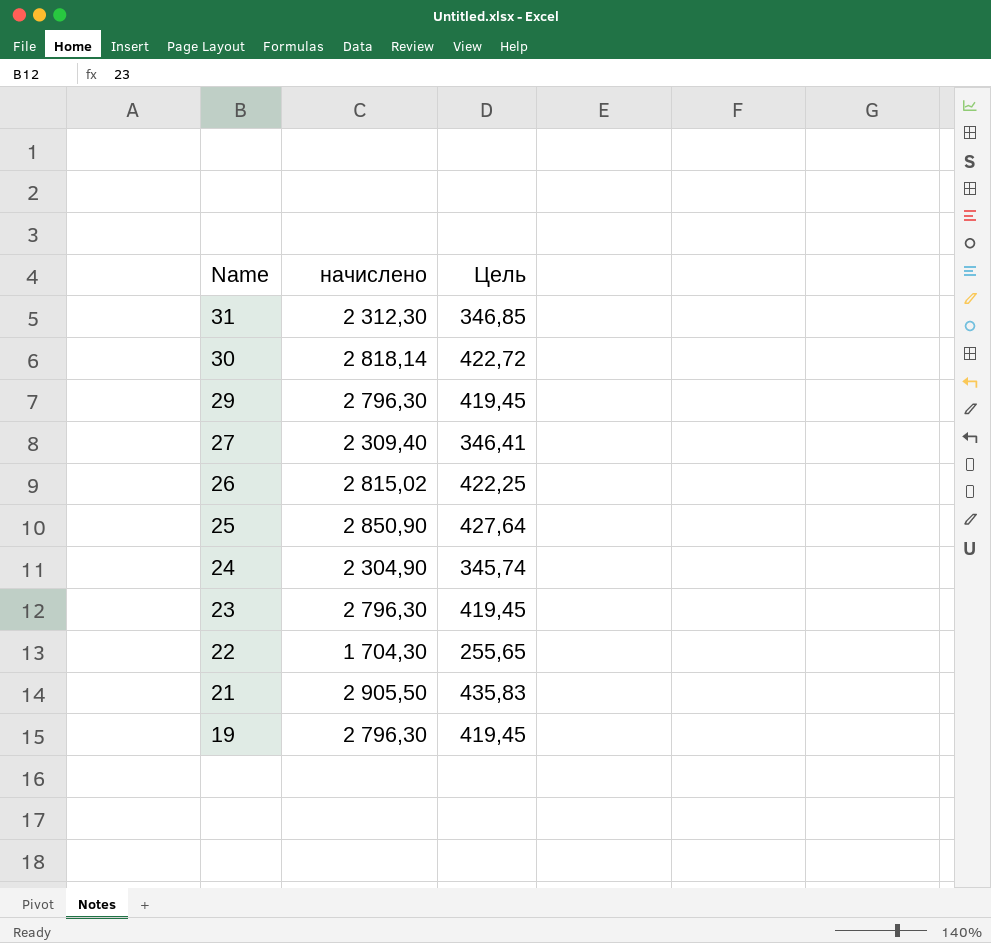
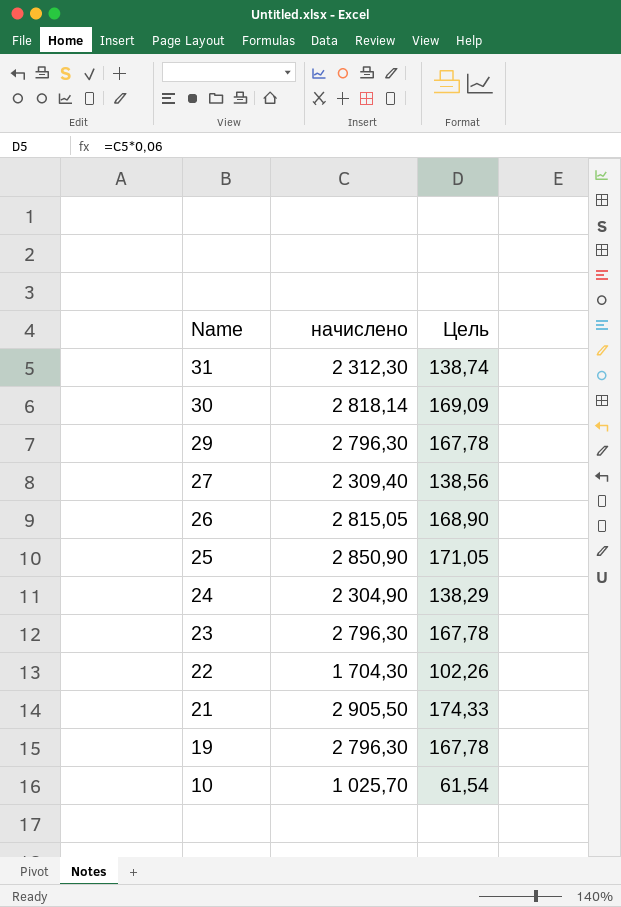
column Цель | formula: [начислено] * 0,15 -> [начислено] * 0,06
26 | начислено: 2 815,02 -> 2 815,05
row 10: none -> 1 025,70 | 61,54

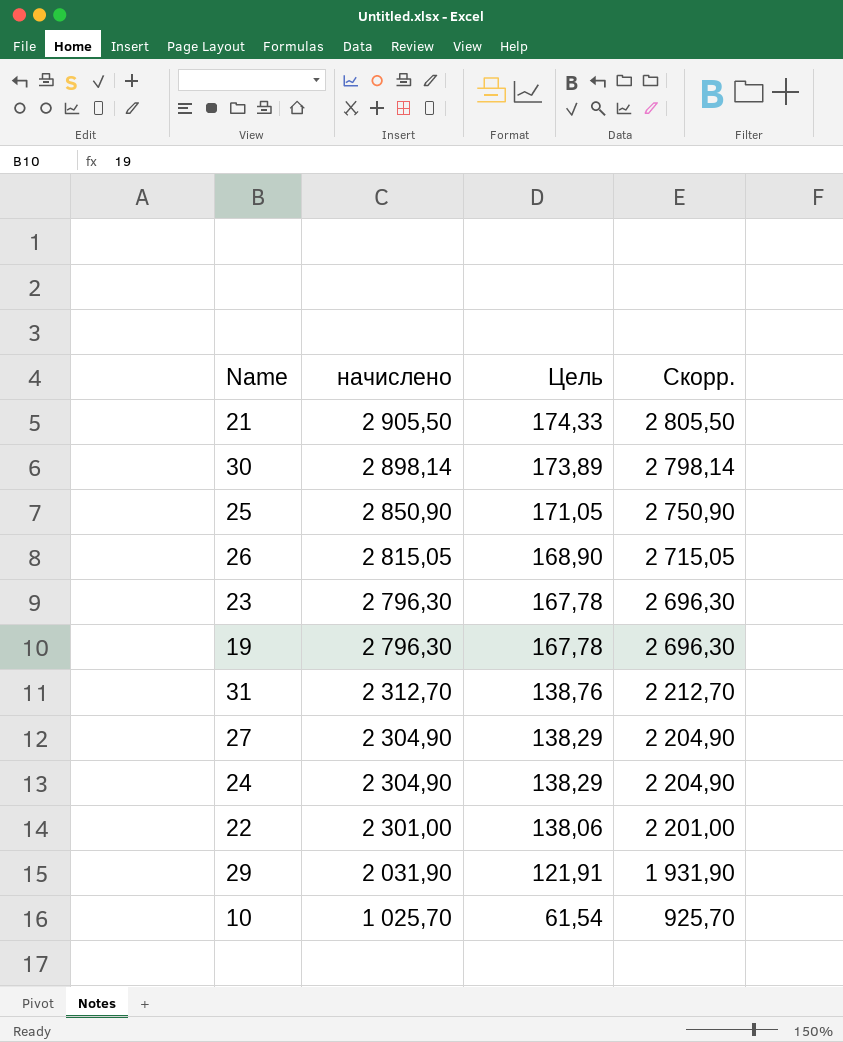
row order: Name descending -> начислено descending
column Скорр. | formula: none -> [начислено] - 100
30 | начислено: 2 818,14 -> 2 898,14
30 | Цель: 169,09 -> 173,89
31 | начислено: 2 312,30 -> 2 312,70
31 | Цель: 138,74 -> 138,76
27 | начислено: 2 309,40 -> 2 304,90
27 | Цель: 138,56 -> 138,29
22 | начислено: 1 704,30 -> 2 301,00
22 | Цель: 102,26 -> 138,06
29 | начислено: 2 796,30 -> 2 031,90
29 | Цель: 167,78 -> 121,91

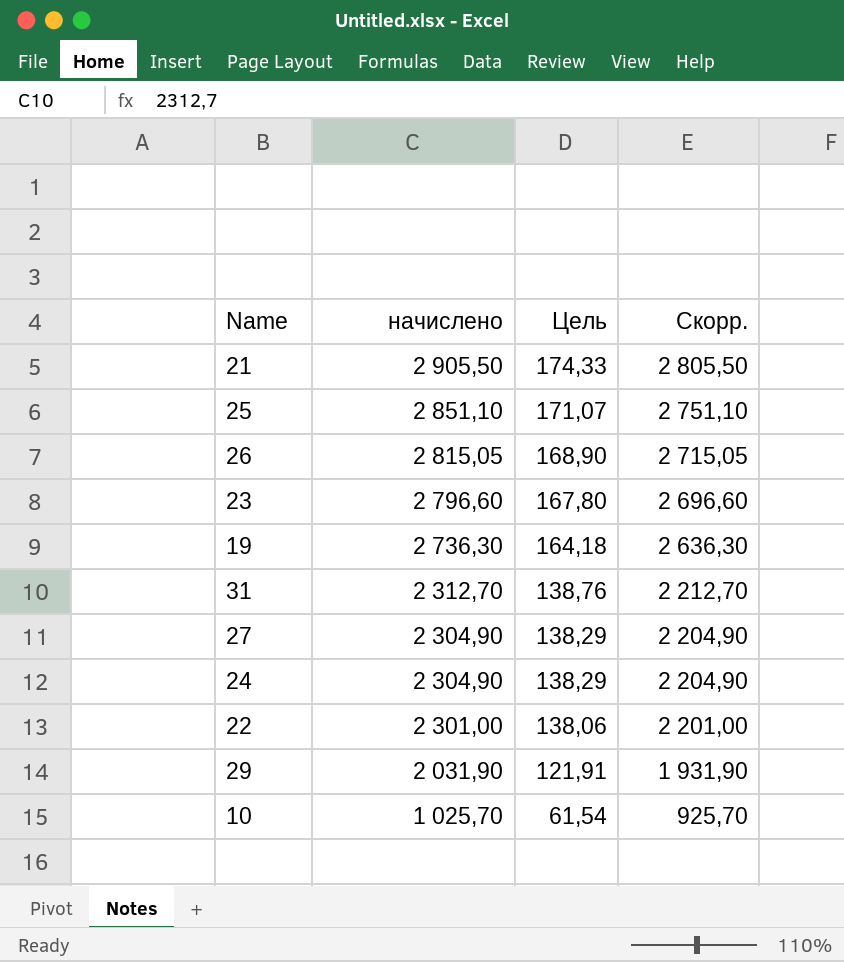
row 30: 2 898,14 | 173,89 | 2 798,14 -> none
25 | начислено: 2 850,90 -> 2 851,10
25 | Цель: 171,05 -> 171,07
25 | Скорр.: 2 750,90 -> 2 751,10
23 | начислено: 2 796,30 -> 2 796,60
23 | Цель: 167,78 -> 167,80
23 | Скорр.: 2 696,30 -> 2 696,60
19 | начислено: 2 796,30 -> 2 736,30
19 | Цель: 167,78 -> 164,18
19 | Скорр.: 2 696,30 -> 2 636,30

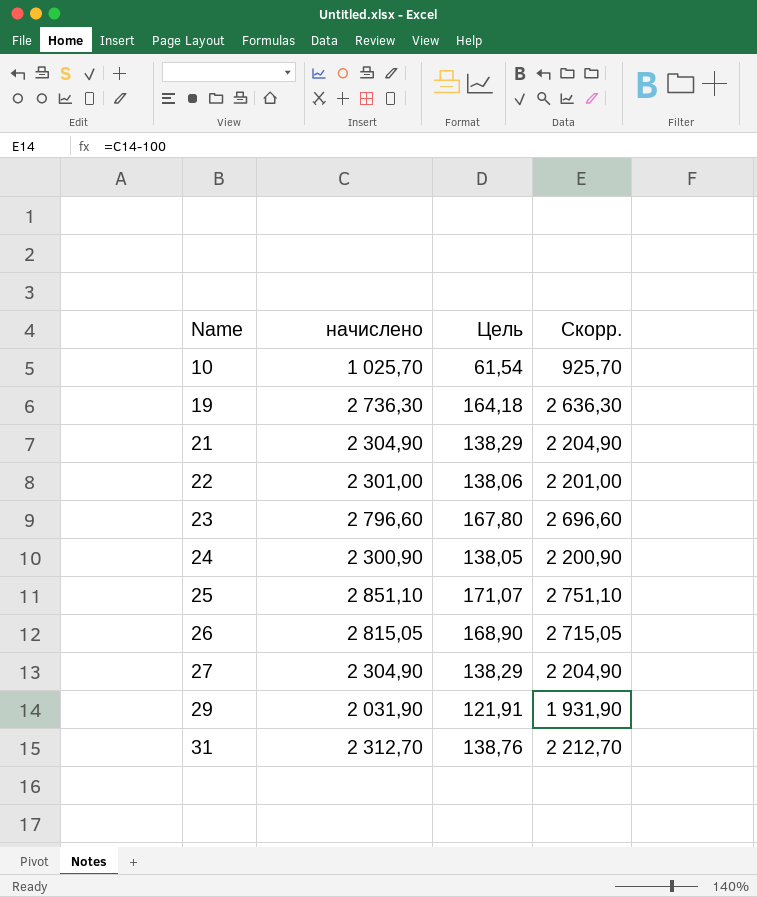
row order: начислено descending -> Name ascending
21 | начислено: 2 905,50 -> 2 304,90
21 | Цель: 174,33 -> 138,29
21 | Скорр.: 2 805,50 -> 2 204,90
24 | начислено: 2 304,90 -> 2 300,90
24 | Цель: 138,29 -> 138,05
24 | Скорр.: 2 204,90 -> 2 200,90

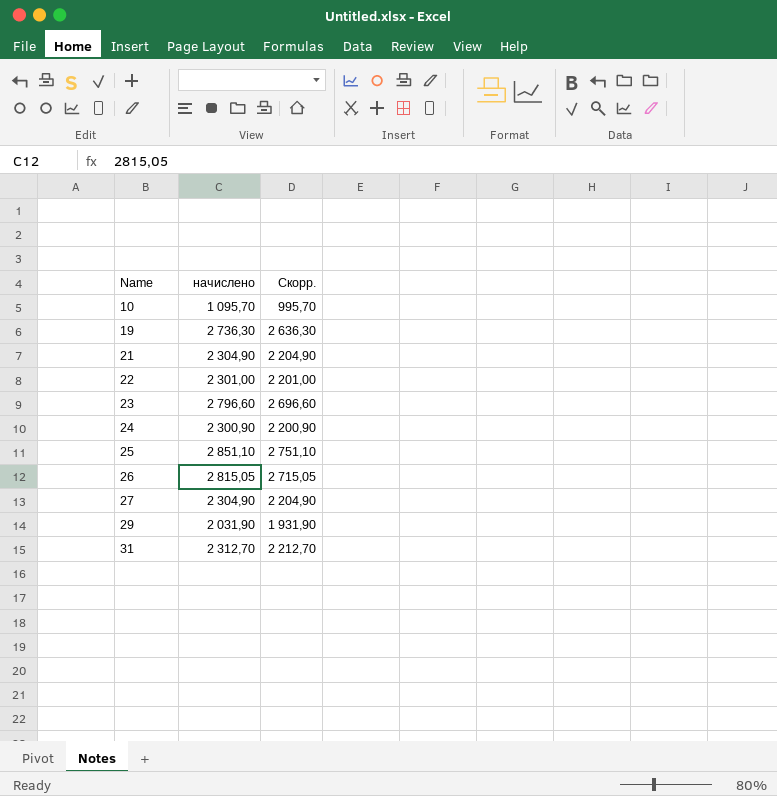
column Цель | formula: [начислено] * 0,06 -> none
10 | начислено: 1 025,70 -> 1 095,70
10 | Скорр.: 925,70 -> 995,70

